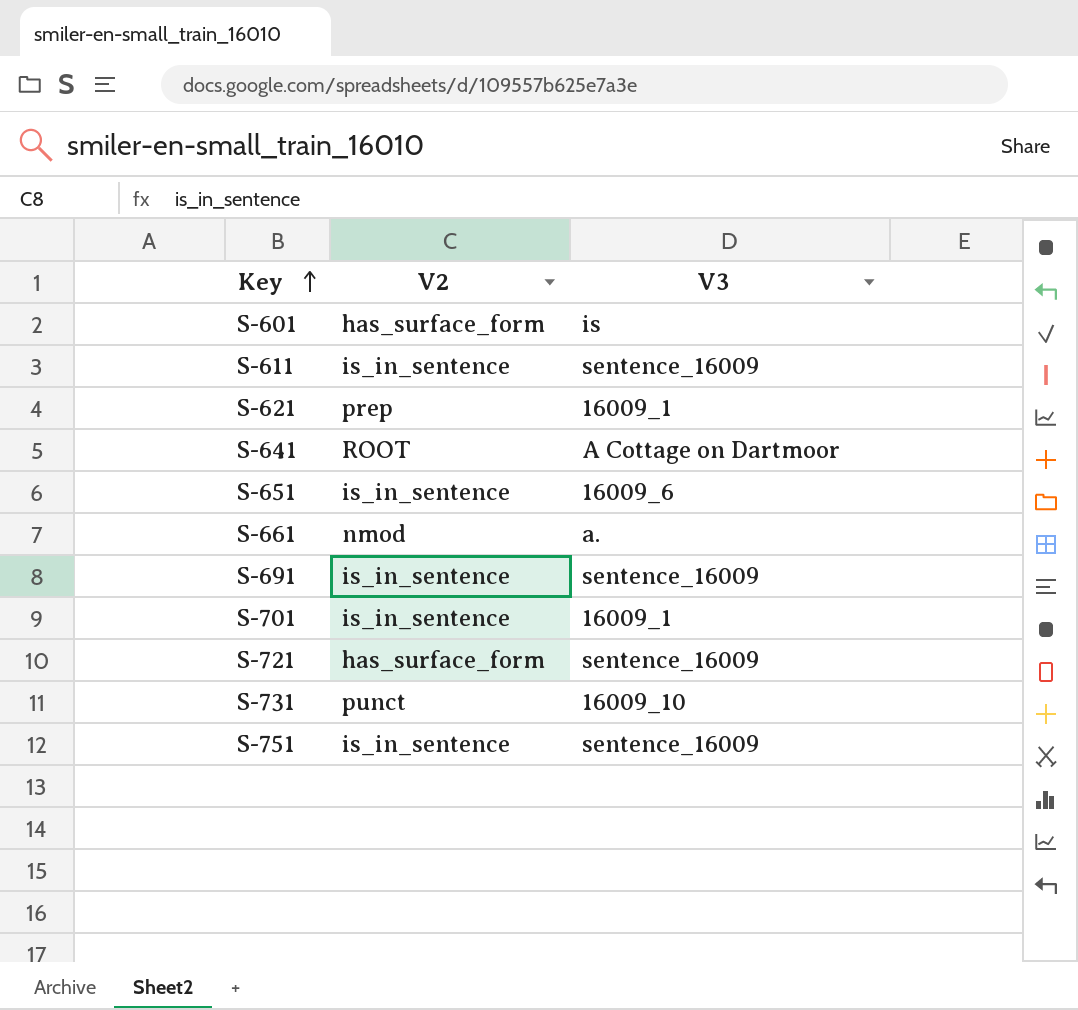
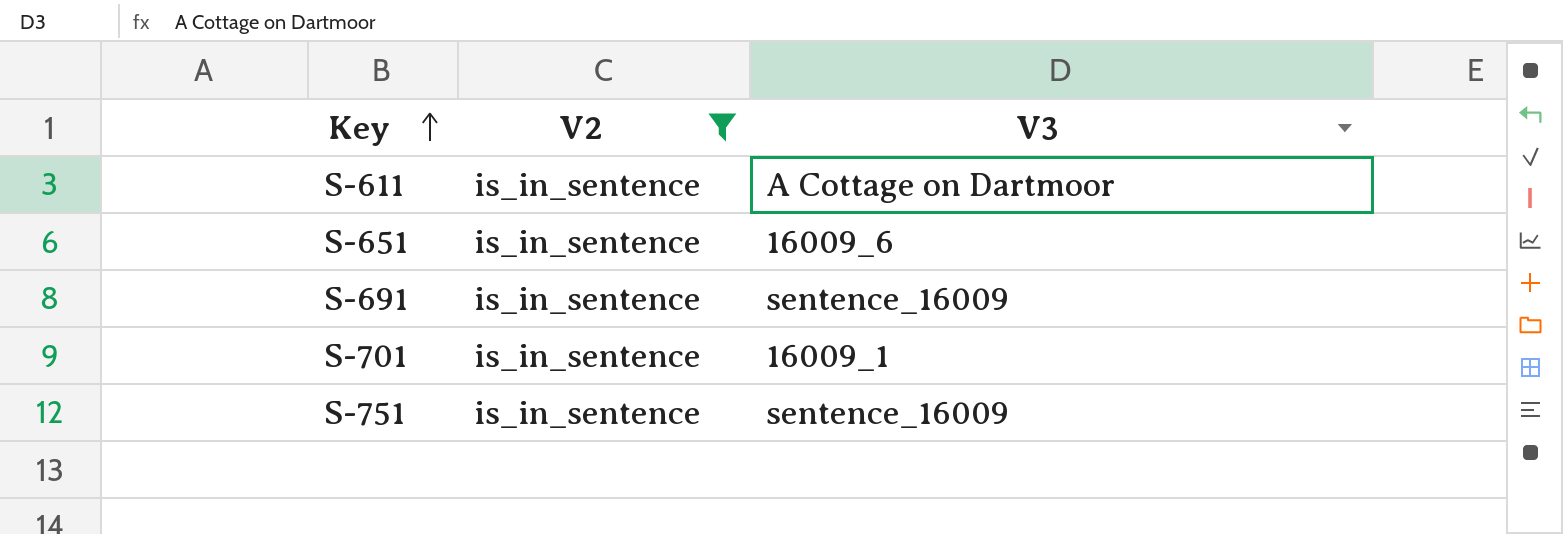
filter: none -> V2 = is_in_sentence
S-611 | V3: sentence_16009 -> A Cottage on Dartmoor

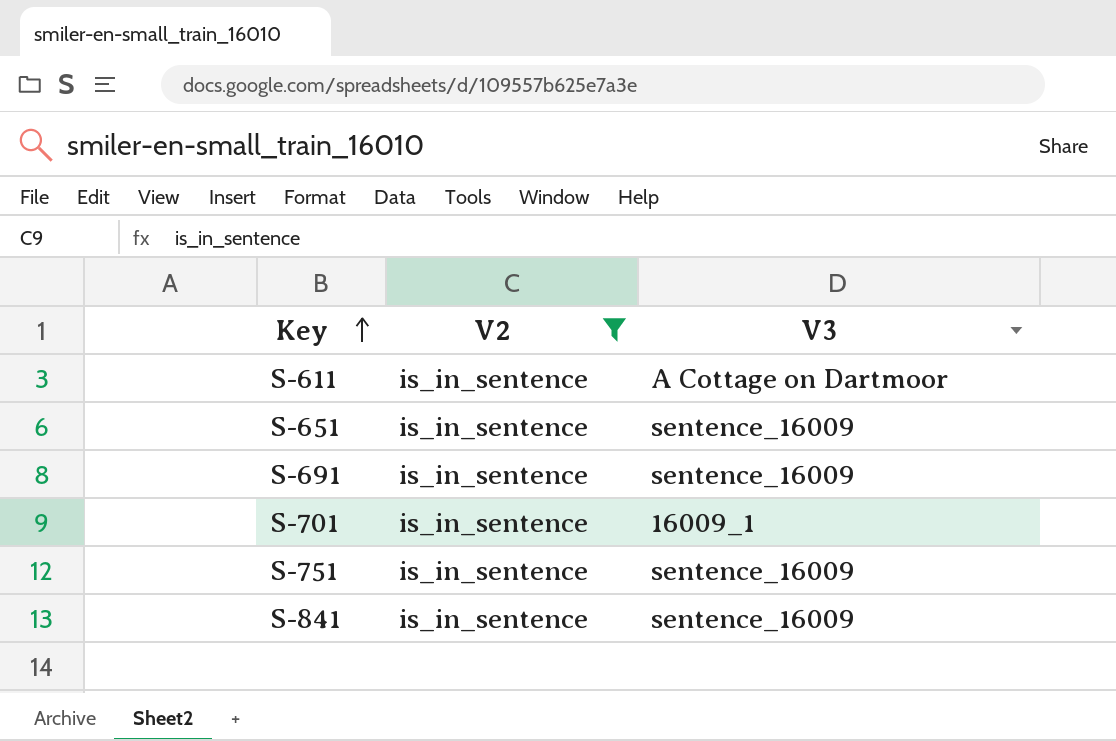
S-651 | V3: 16009_6 -> sentence_16009
row S-841: none -> is_in_sentence | sentence_16009

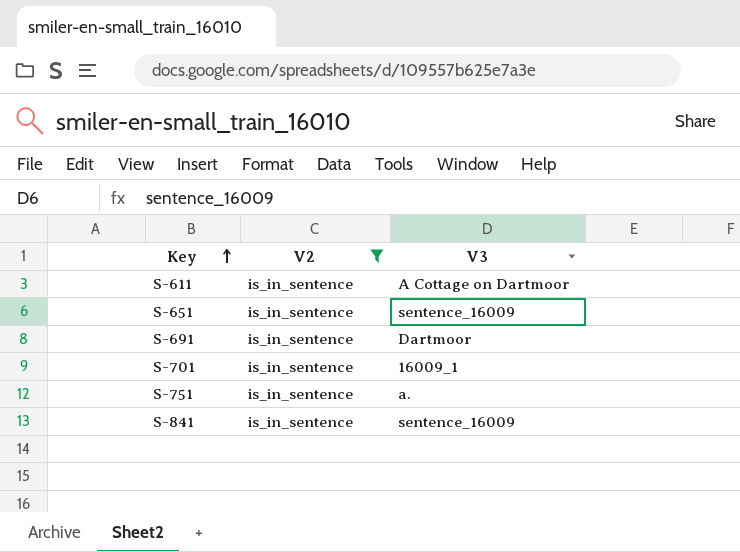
S-691 | V3: sentence_16009 -> Dartmoor
S-751 | V3: sentence_16009 -> a.

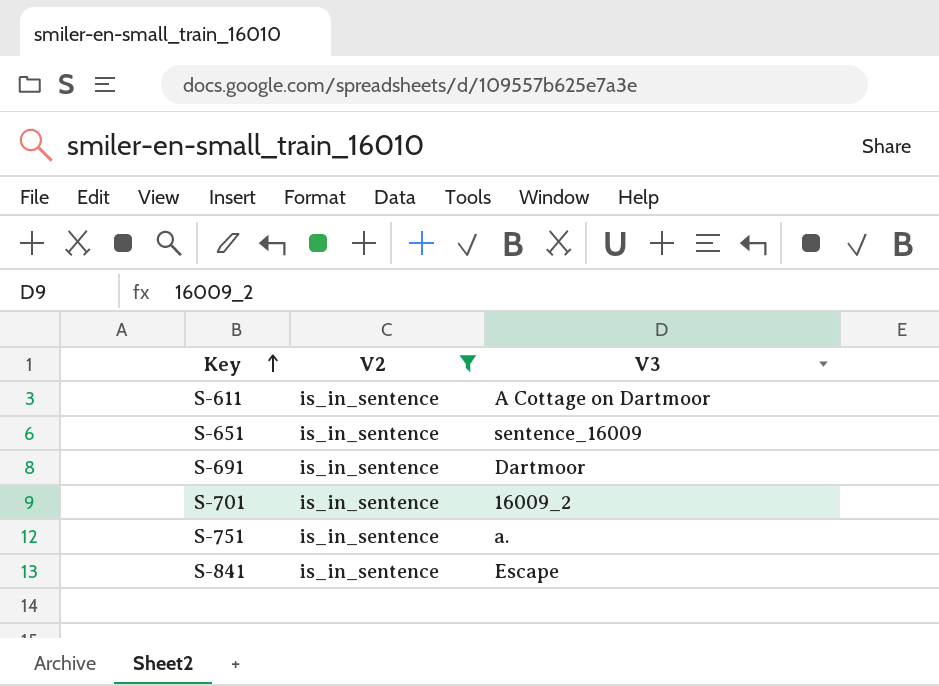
S-701 | V3: 16009_1 -> 16009_2
S-841 | V3: sentence_16009 -> Escape

